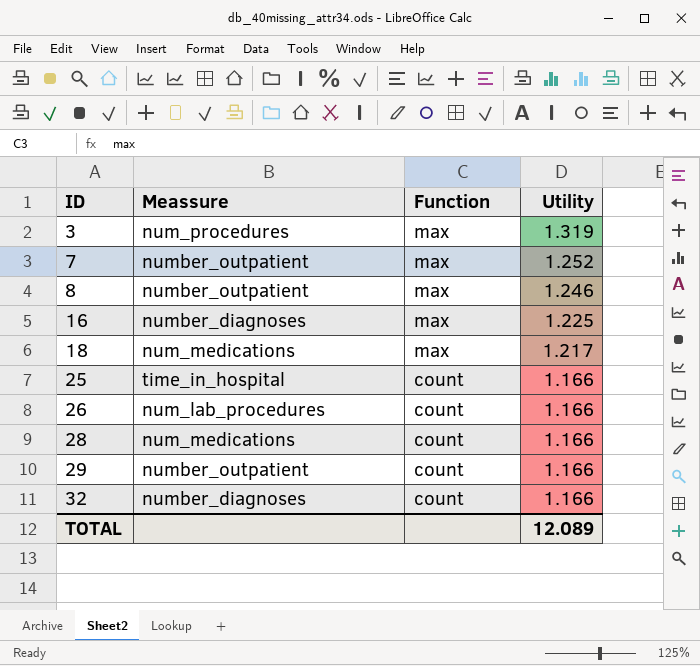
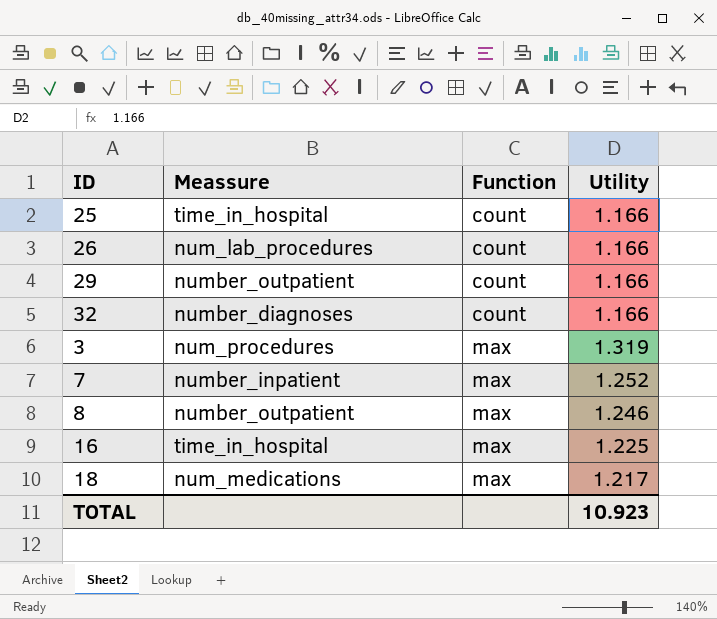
row order: ID ascending -> Function ascending
row 28: num_medications | count | 1.166 -> none
7 | Meassure: number_outpatient -> number_inpatient
16 | Meassure: number_diagnoses -> time_in_hospital
TOTAL | Utility: 12.089 -> 10.923

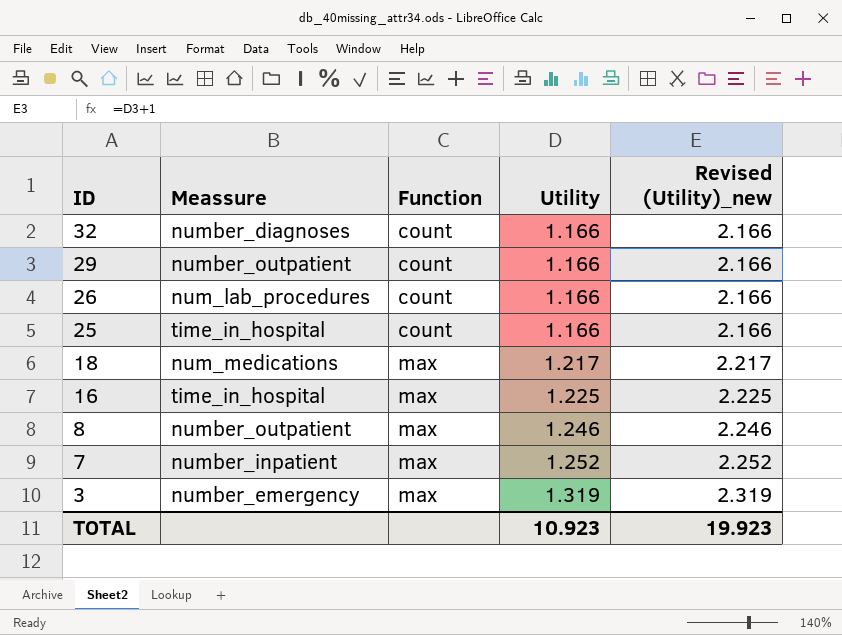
row order: Function ascending -> ID descending
column Revised (Utility)_new | formula: none -> [Utility] + 1
3 | Meassure: num_procedures -> number_emergency

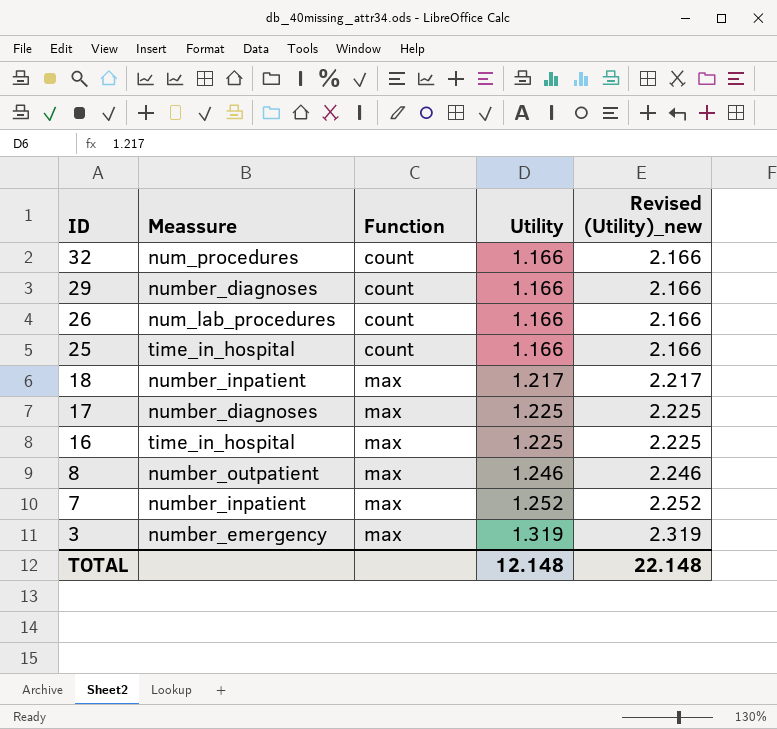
32 | Meassure: number_diagnoses -> num_procedures
29 | Meassure: number_outpatient -> number_diagnoses
18 | Meassure: num_medications -> number_inpatient
row 17: none -> number_diagnoses | max | 1.225 | 2.225
TOTAL | Utility: 10.923 -> 12.148
TOTAL | Revised (Utility)_new: 19.923 -> 22.148

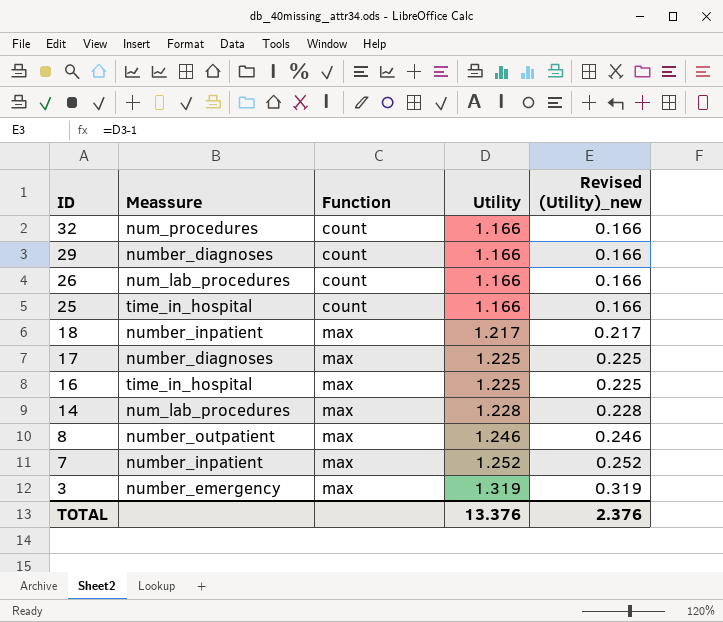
column Revised (Utility)_new | formula: [Utility] + 1 -> [Utility] - 1
row 14: none -> num_lab_procedures | max | 1.228 | 0.228
TOTAL | Utility: 12.148 -> 13.376
TOTAL | Revised (Utility)_new: 22.148 -> 2.376

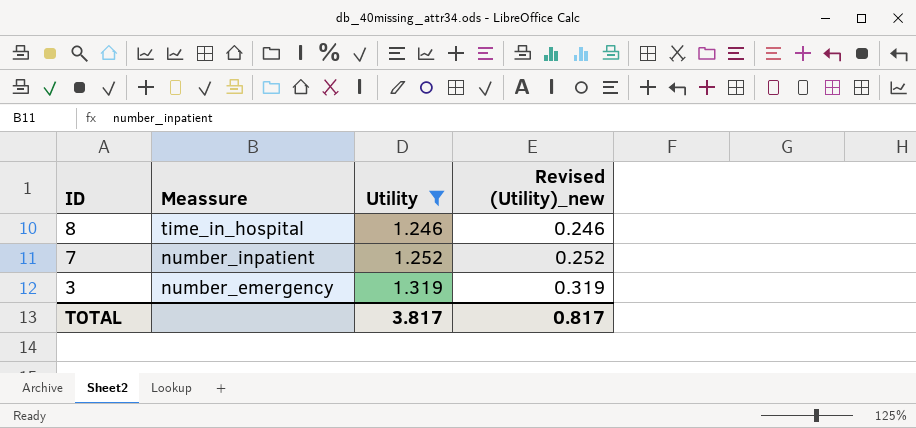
filter: none -> Utility >= 1.246
column Function | position: 3 -> none
8 | Meassure: number_outpatient -> time_in_hospital
TOTAL | Utility: 13.376 -> 3.817
TOTAL | Revised (Utility)_new: 2.376 -> 0.817

